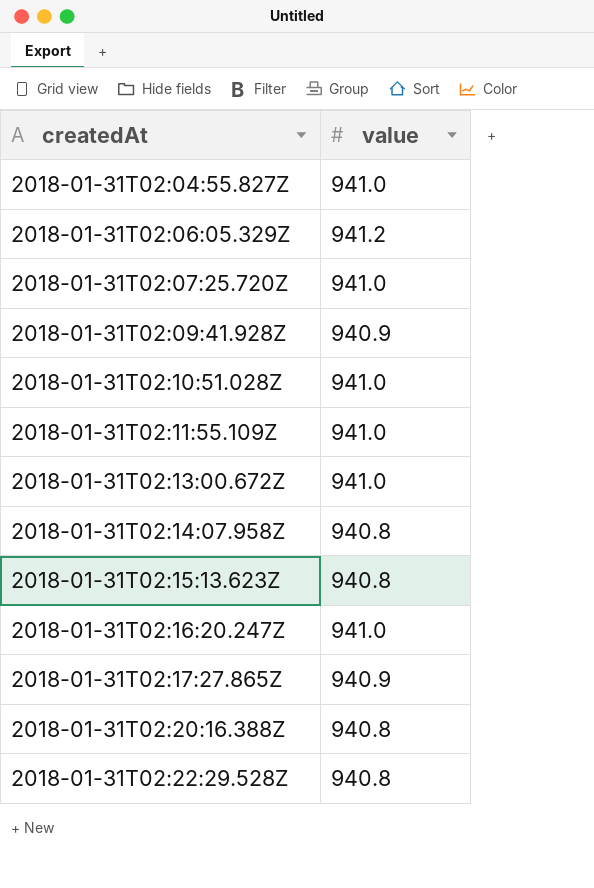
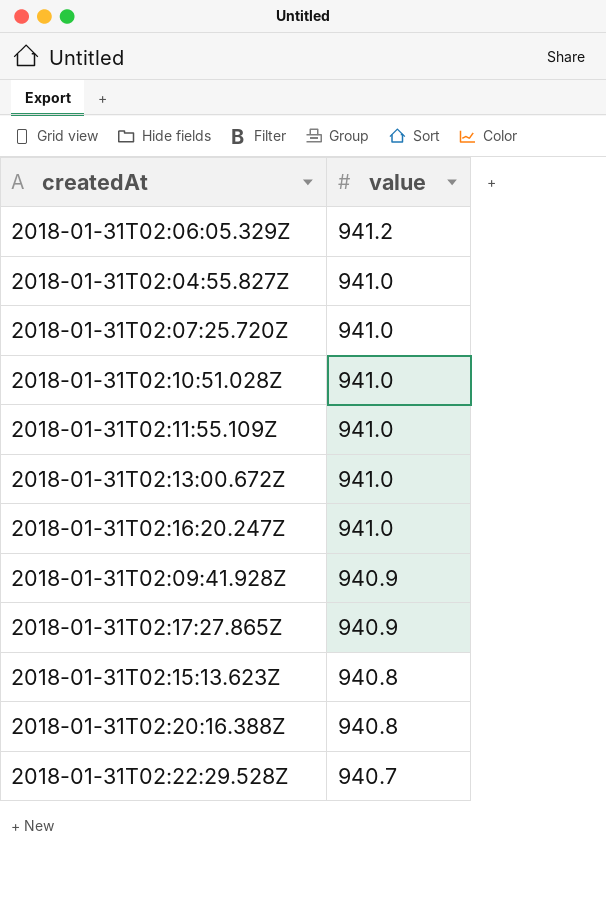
row order: createdAt ascending -> value descending
row 2018-01-31T02:14:07.958Z: 940.8 -> none
2018-01-31T02:22:29.528Z | value: 940.8 -> 940.7

